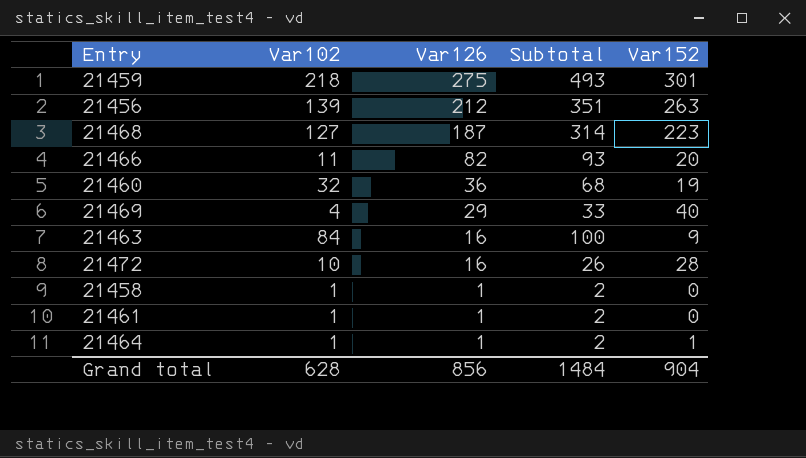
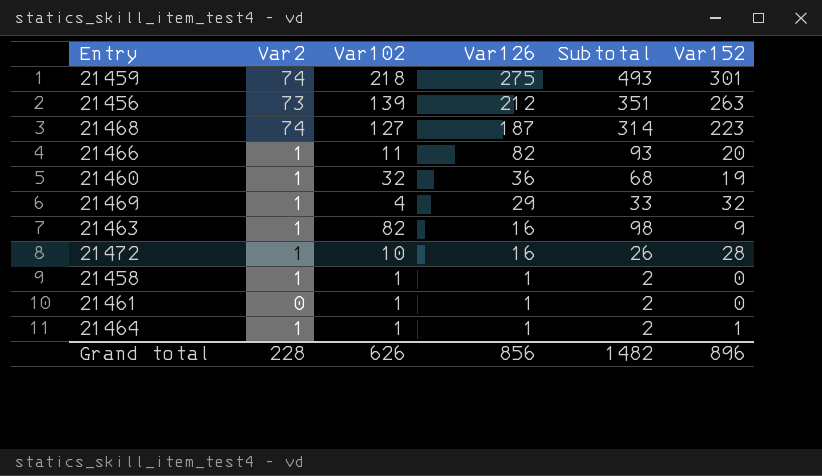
column Var2 | position: none -> 2
21469 | Var152: 40 -> 32
21463 | Var102: 84 -> 82
21463 | Subtotal: 100 -> 98
Grand total | Var102: 628 -> 626
Grand total | Subtotal: 1484 -> 1482
Grand total | Var152: 904 -> 896

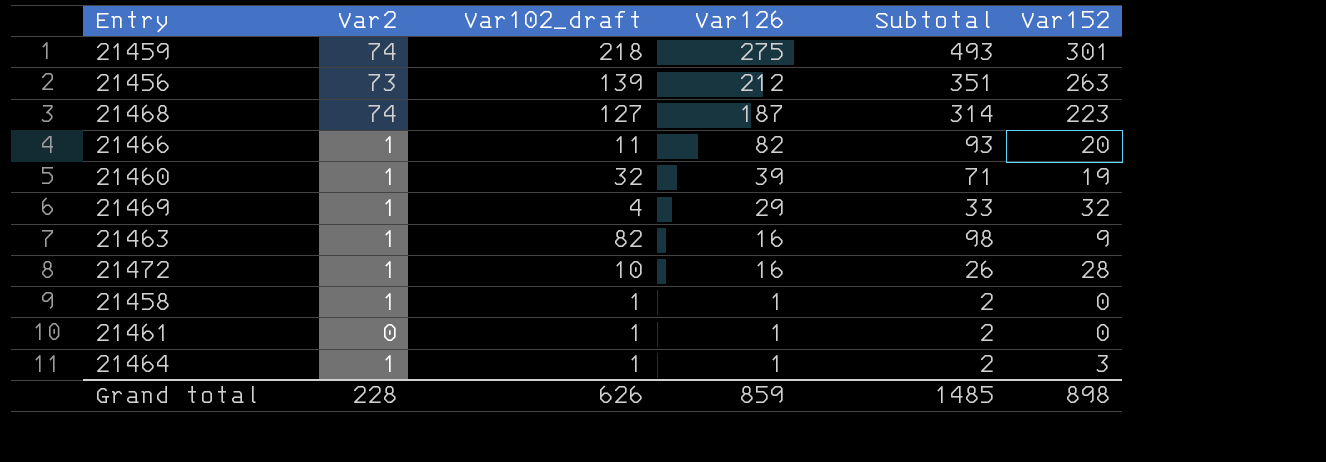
column name: Var102 -> Var102_draft
21460 | Var126: 36 -> 39
21460 | Subtotal: 68 -> 71
21464 | Var152: 1 -> 3
Grand total | Var126: 856 -> 859
Grand total | Subtotal: 1482 -> 1485
Grand total | Var152: 896 -> 898

